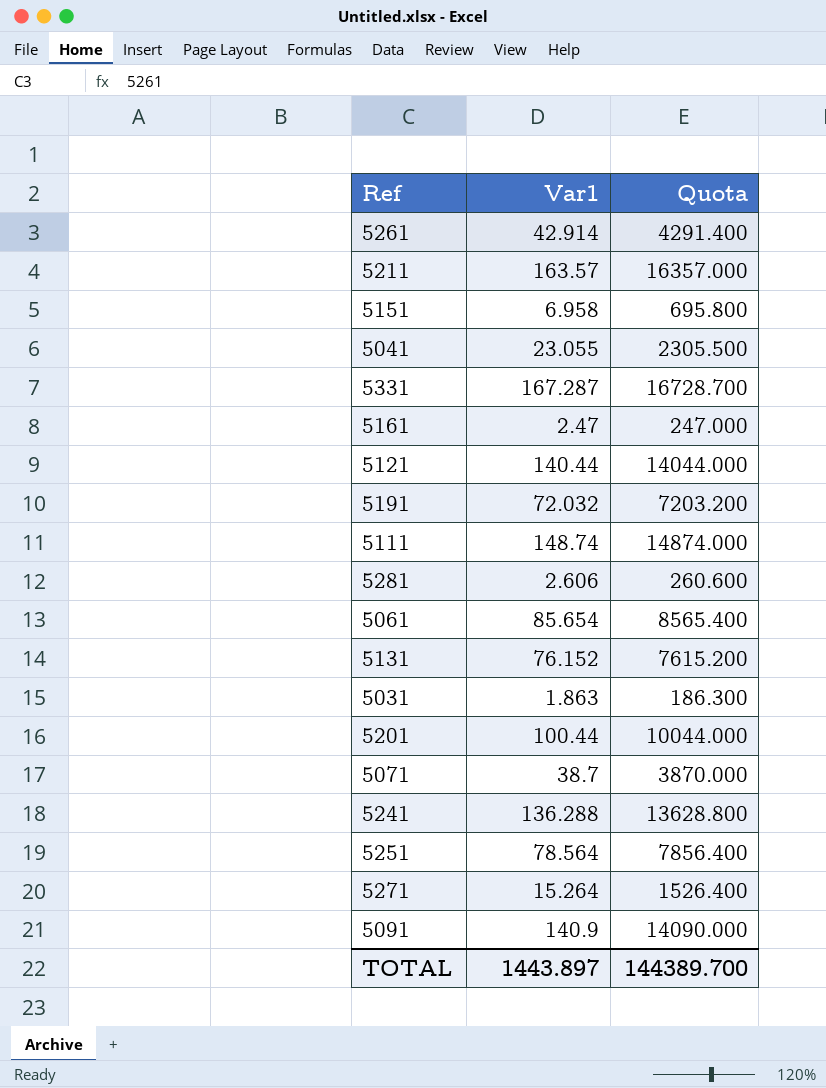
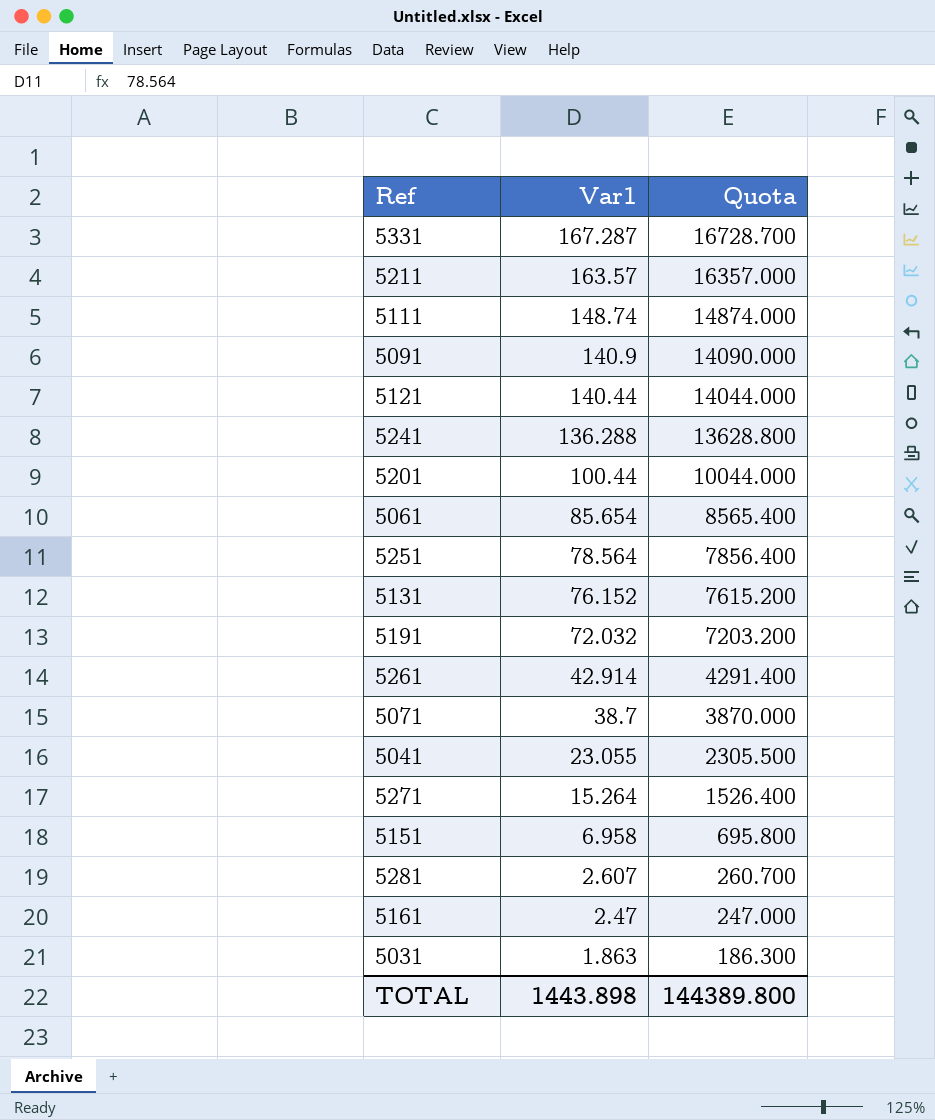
row order: none -> Var1 descending
5281 | Var1: 2.606 -> 2.607
5281 | Quota: 260.600 -> 260.700
TOTAL | Var1: 1443.897 -> 1443.898
TOTAL | Quota: 144389.700 -> 144389.800

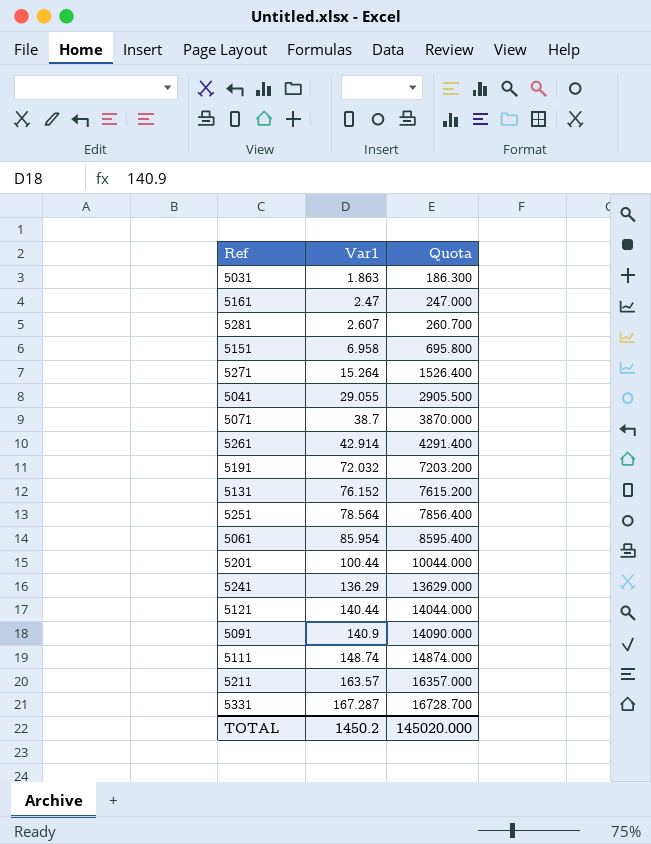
row order: Var1 descending -> Var1 ascending
5041 | Var1: 23.055 -> 29.055
5041 | Quota: 2305.500 -> 2905.500
5061 | Var1: 85.654 -> 85.954
5061 | Quota: 8565.400 -> 8595.400
5241 | Var1: 136.288 -> 136.29
5241 | Quota: 13628.800 -> 13629.000
TOTAL | Var1: 1443.898 -> 1450.2
TOTAL | Quota: 144389.800 -> 145020.000

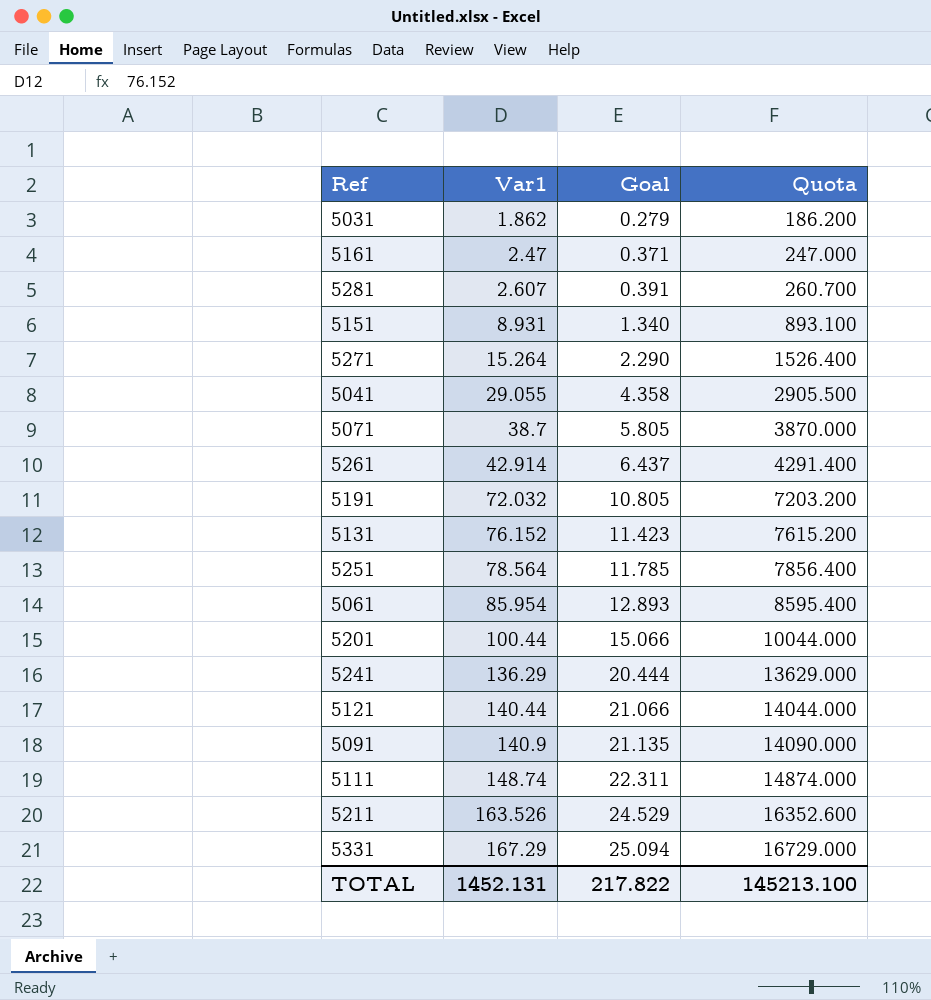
column Goal | formula: none -> [Var1] * 0.15
5031 | Var1: 1.863 -> 1.862
5031 | Quota: 186.300 -> 186.200
5151 | Var1: 6.958 -> 8.931
5151 | Quota: 695.800 -> 893.100
5211 | Var1: 163.57 -> 163.526
5211 | Quota: 16357.000 -> 16352.600
5331 | Var1: 167.287 -> 167.29
5331 | Quota: 16728.700 -> 16729.000
TOTAL | Var1: 1450.2 -> 1452.131
TOTAL | Quota: 145020.000 -> 145213.100

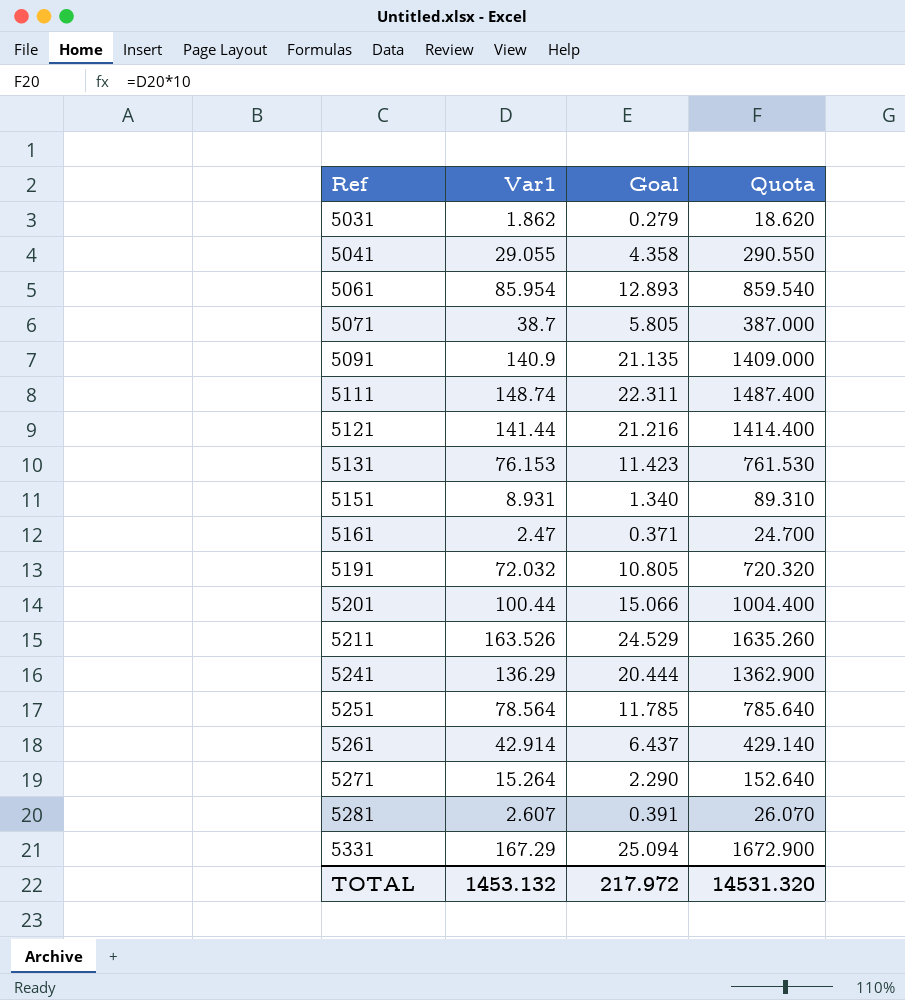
row order: Var1 ascending -> Ref ascending
column Quota | formula: [Var1] * 100 -> [Var1] * 10
5121 | Var1: 140.44 -> 141.44
5121 | Goal: 21.066 -> 21.216
5131 | Var1: 76.152 -> 76.153
TOTAL | Var1: 1452.131 -> 1453.132
TOTAL | Goal: 217.822 -> 217.972
TOTAL | Quota: 145213.100 -> 14531.320

